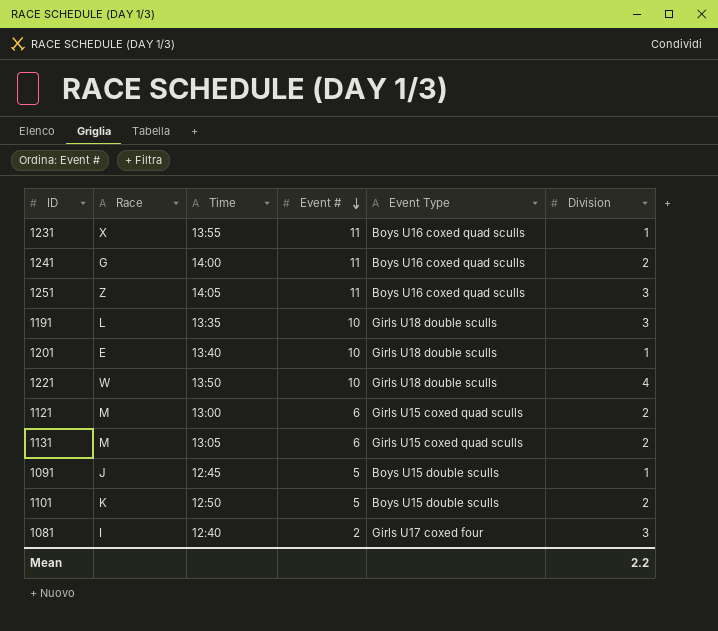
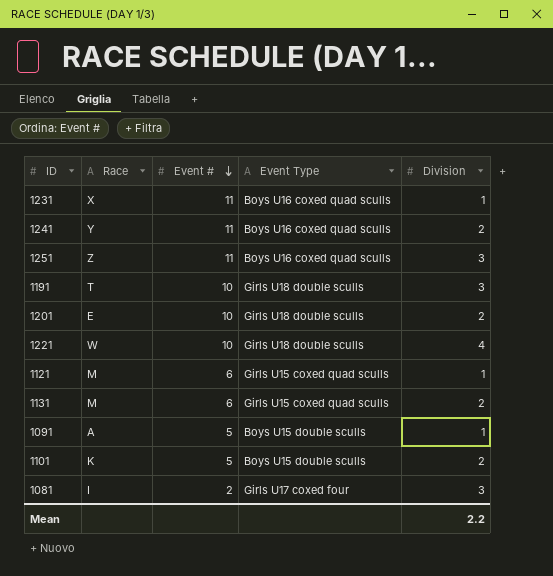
column Time | position: 3 -> none
1241 | Race: G -> Y
1191 | Race: L -> T
1201 | Division: 1 -> 2
1121 | Division: 2 -> 1
1091 | Race: J -> A

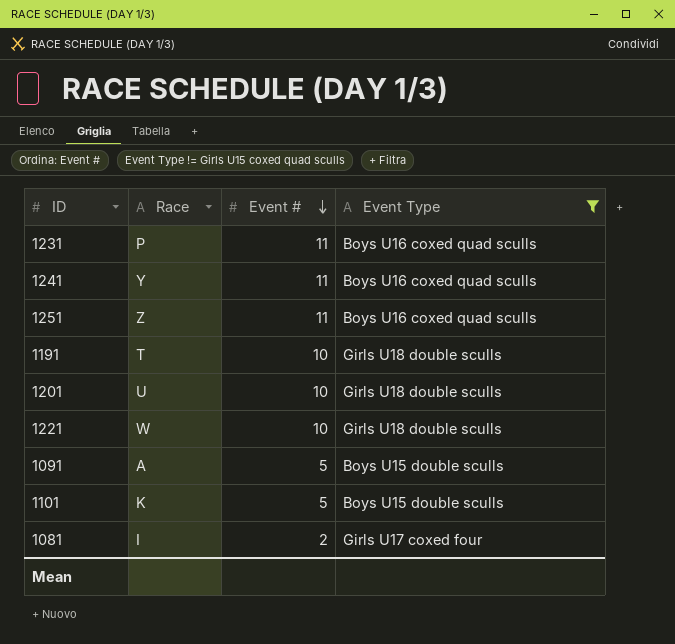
filter: none -> Event Type != Girls U15 coxed quad sculls
column Division | position: 5 -> none
1231 | Race: X -> P
1201 | Race: E -> U

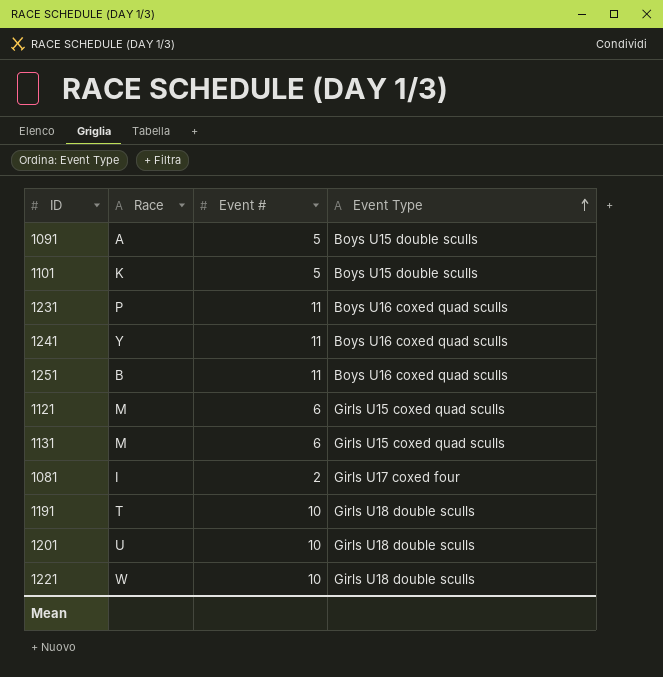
filter: Event Type != Girls U15 coxed quad sculls -> none
row order: Event # descending -> Event Type ascending
1251 | Race: Z -> B

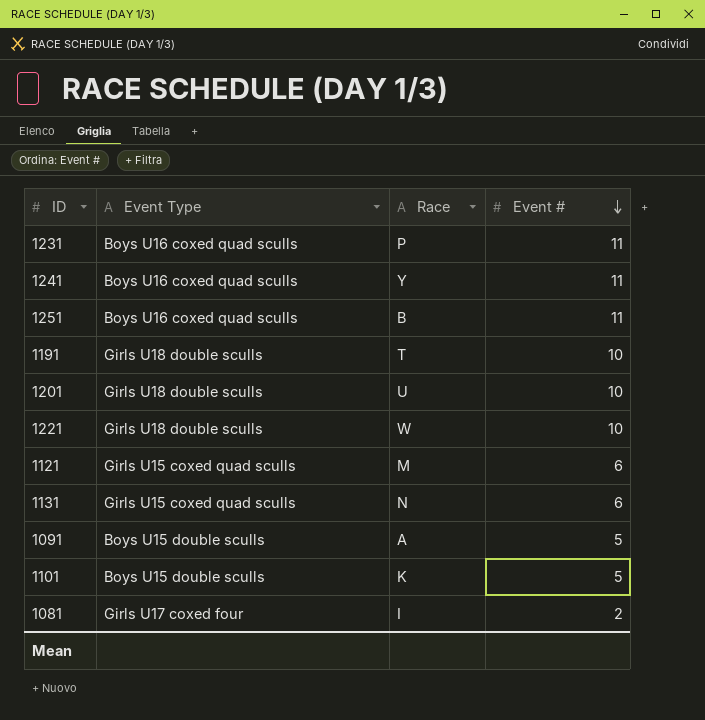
row order: Event Type ascending -> Event # descending
column Event Type | position: 4 -> 2
1131 | Race: M -> N

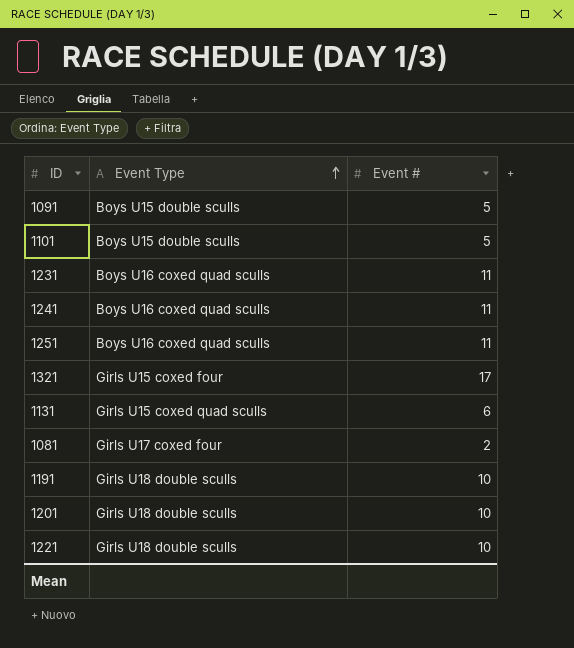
row order: Event # descending -> Event Type ascending
column Race | position: 3 -> none
row 1121: Girls U15 coxed quad sculls | M | 6 -> none
row 1321: none -> Girls U15 coxed four | 17

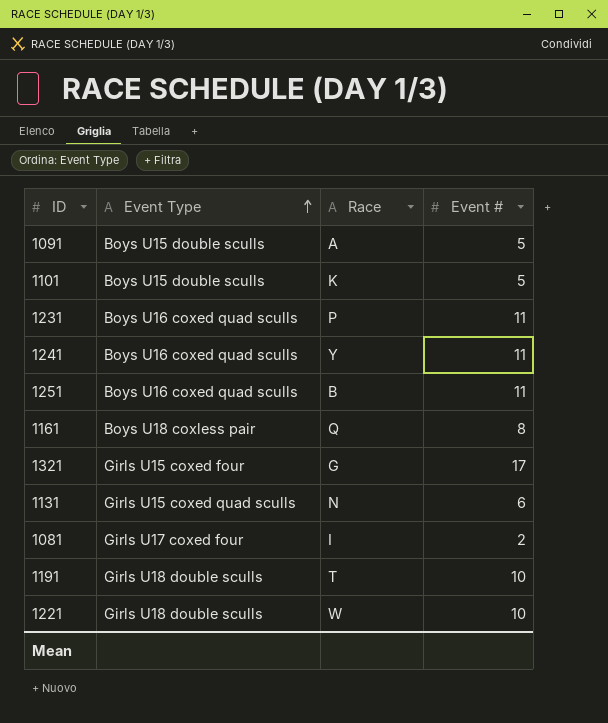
column Race | position: none -> 3
row 1201: Girls U18 double sculls | 10 -> none
row 1161: none -> Boys U18 coxless pair | Q | 8

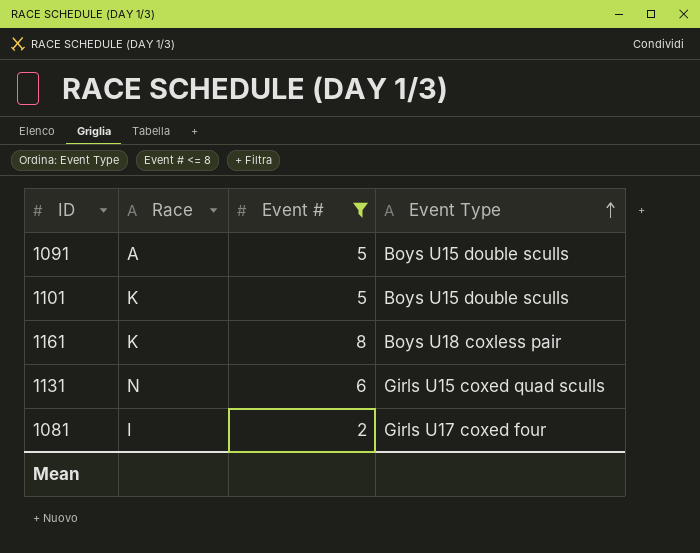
filter: none -> Event # <= 8
column Event Type | position: 2 -> 4
1161 | Race: Q -> K

